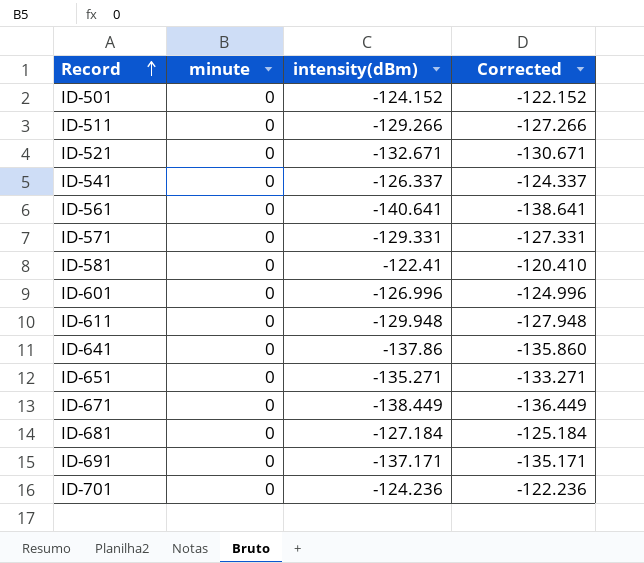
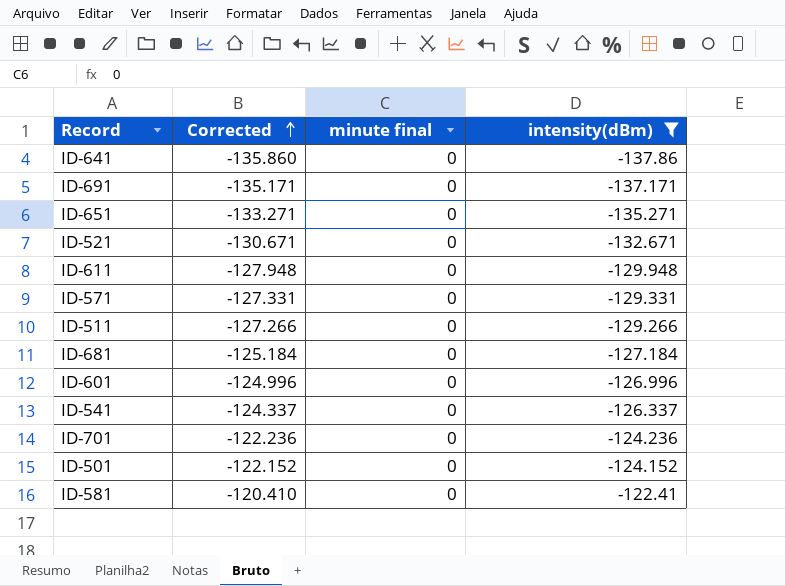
filter: none -> intensity(dBm) >= -137.86
row order: Record ascending -> Corrected ascending
column Corrected | position: 4 -> 2
column name: minute -> minute final

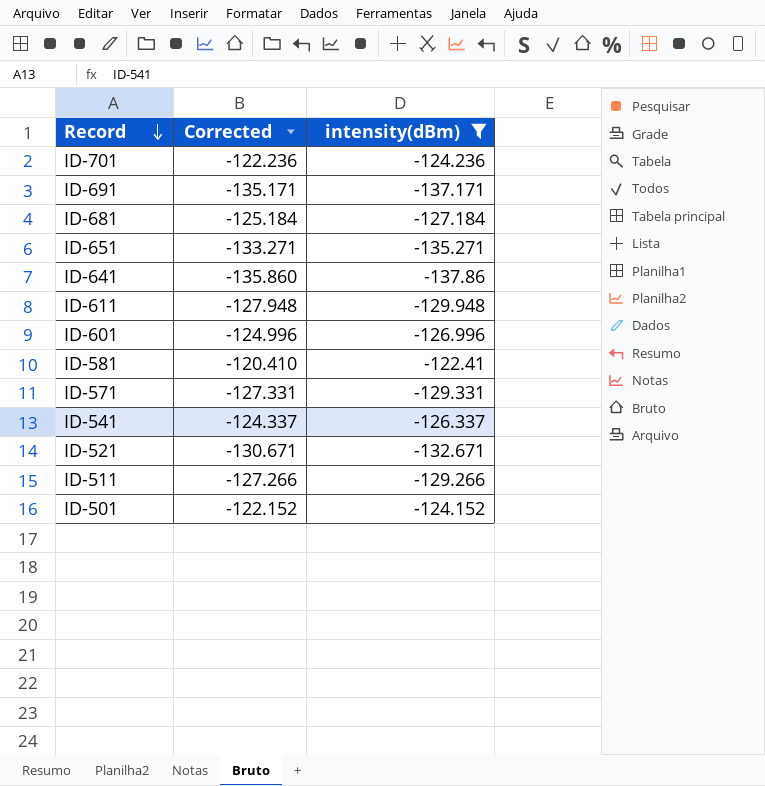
row order: Corrected ascending -> Record descending
column minute final | position: 3 -> none

